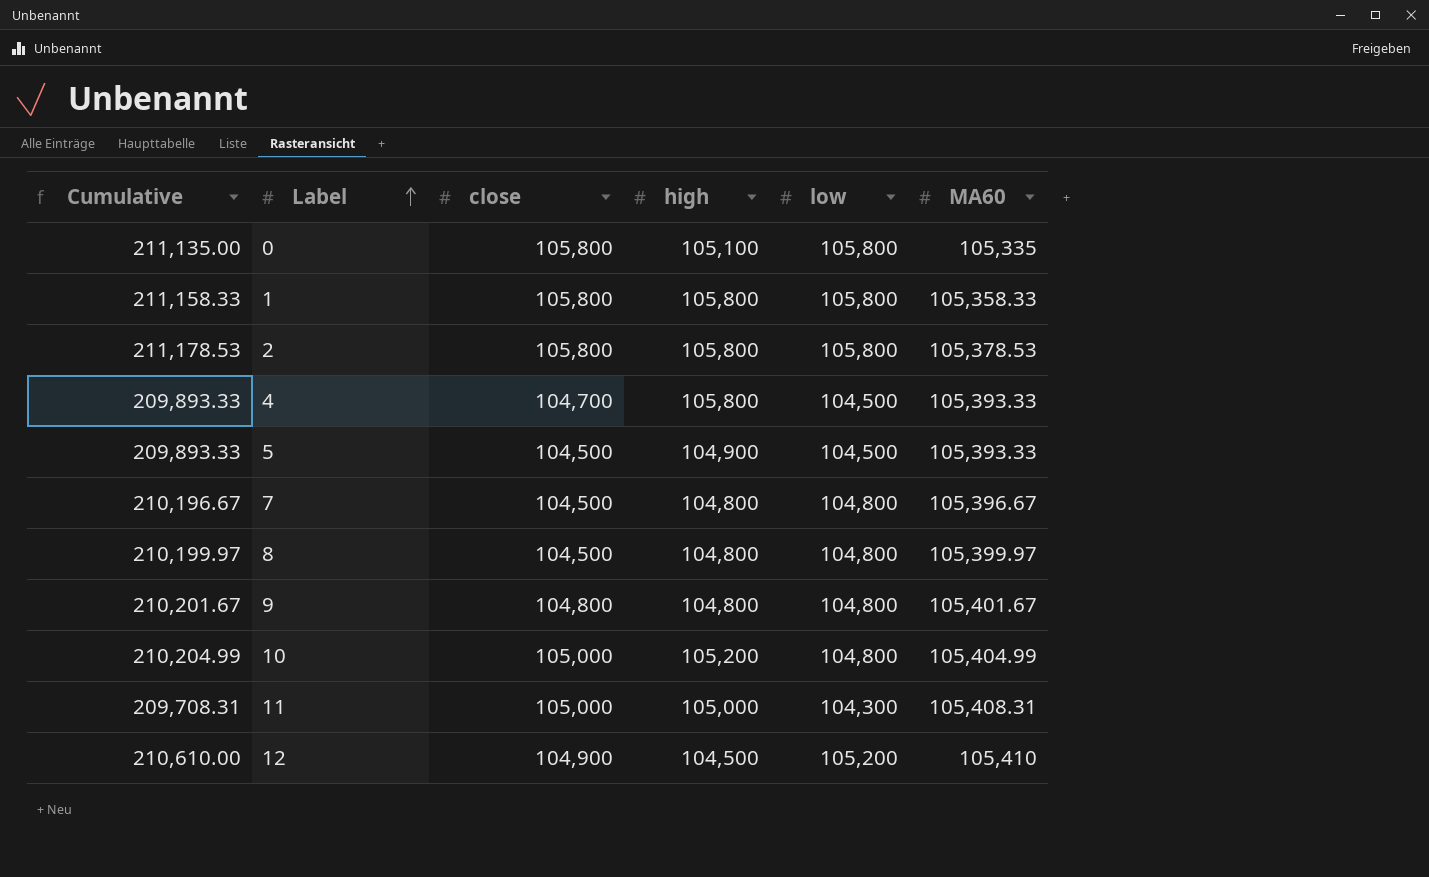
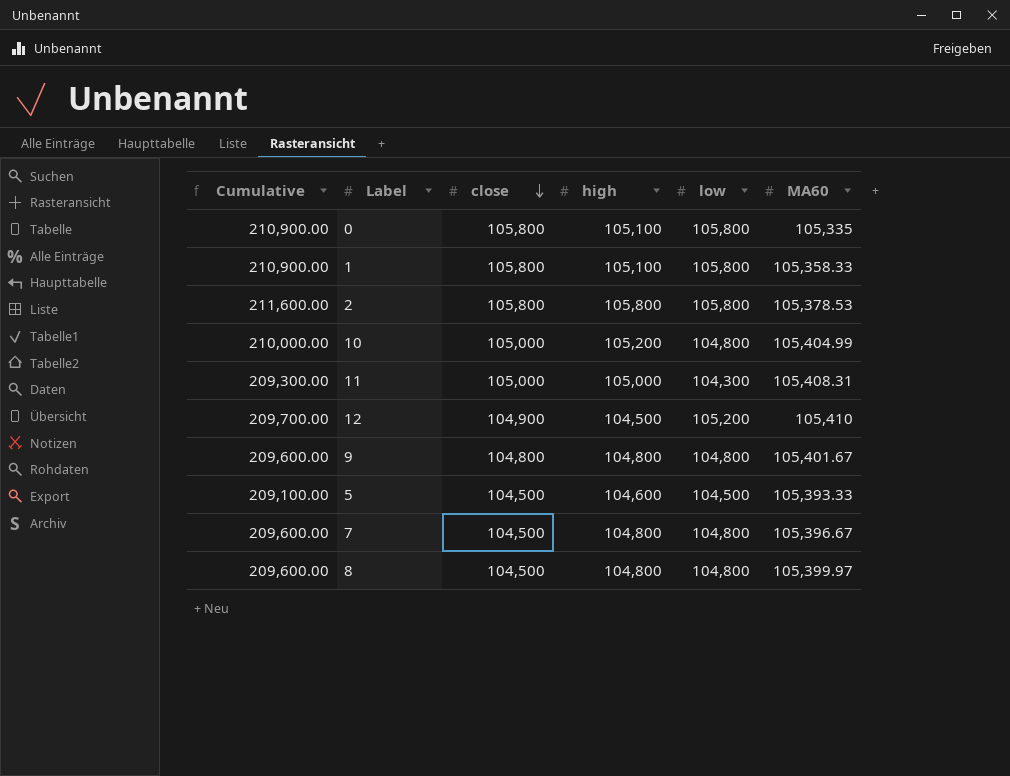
row order: Label ascending -> close descending
column Cumulative | formula: [low] + [MA60] -> [high] + [low]
row 4: 209,893.33 | 104,700 | 105,800 | 104,500 | 105,393.33 -> none
1 | high: 105,800 -> 105,100
5 | high: 104,900 -> 104,600

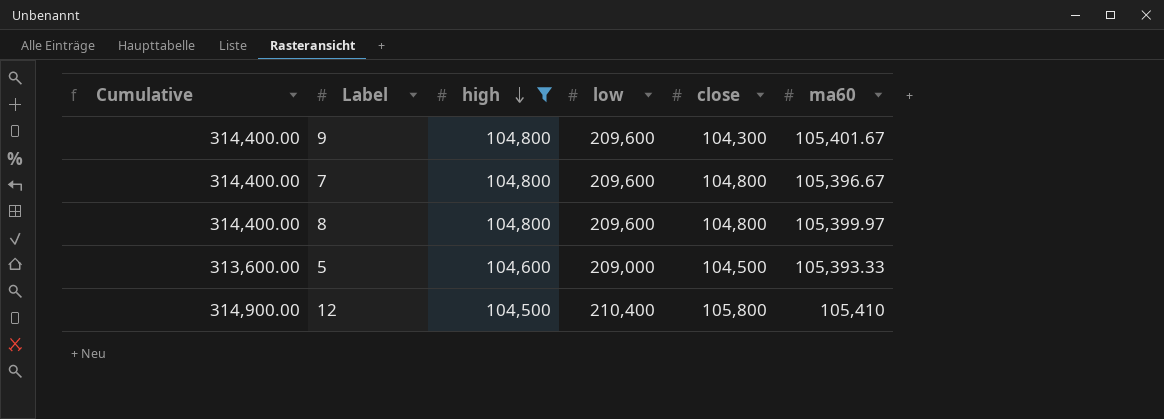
filter: none -> high <= 104,800
row order: close descending -> high descending
column close | position: 3 -> 5
column name: MA60 -> ma60
9 | Cumulative: 209,600.00 -> 314,400.00
9 | low: 104,800 -> 209,600
9 | close: 104,800 -> 104,300
7 | Cumulative: 209,600.00 -> 314,400.00
7 | low: 104,800 -> 209,600
7 | close: 104,500 -> 104,800
8 | Cumulative: 209,600.00 -> 314,400.00
8 | low: 104,800 -> 209,600
8 | close: 104,500 -> 104,800
5 | Cumulative: 209,100.00 -> 313,600.00
5 | low: 104,500 -> 209,000
12 | Cumulative: 209,700.00 -> 314,900.00
12 | low: 105,200 -> 210,400
12 | close: 104,900 -> 105,800

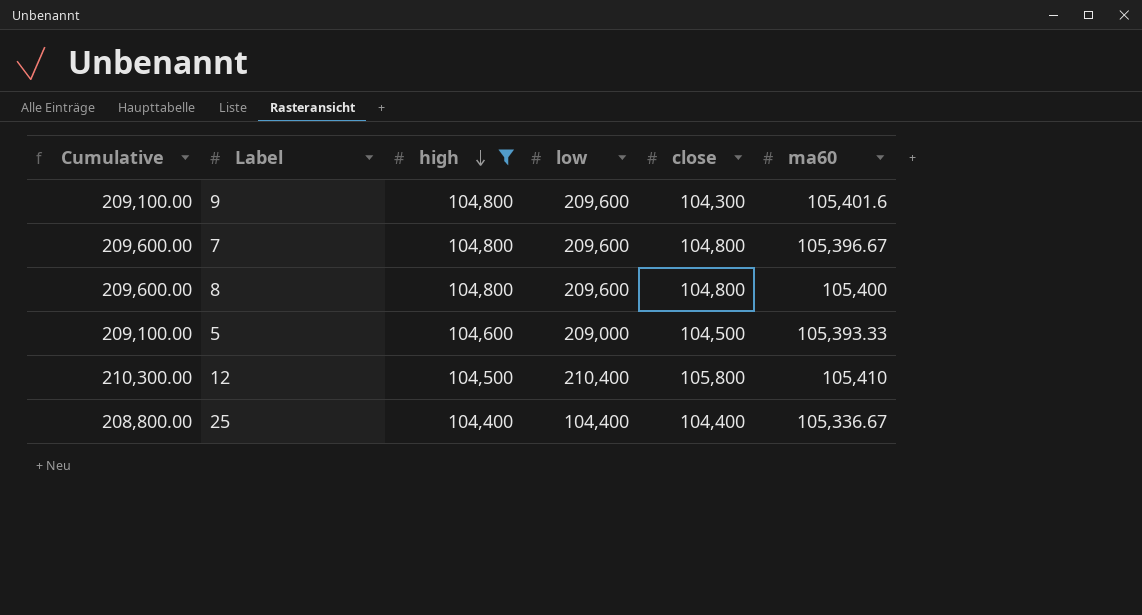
column Cumulative | formula: [high] + [low] -> [high] + [close]
9 | ma60: 105,401.67 -> 105,401.6
8 | ma60: 105,399.97 -> 105,400
row 25: none -> 208,800.00 | 104,400 | 104,400 | 104,400 | 105,336.67

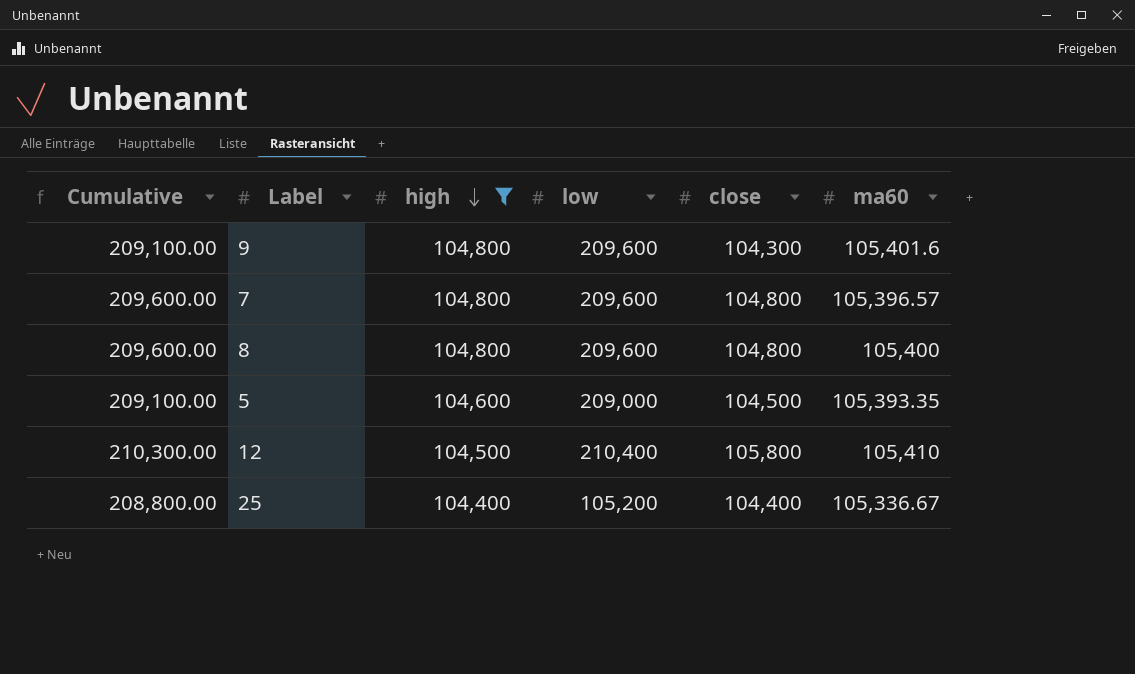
7 | ma60: 105,396.67 -> 105,396.57
5 | ma60: 105,393.33 -> 105,393.35
25 | low: 104,400 -> 105,200

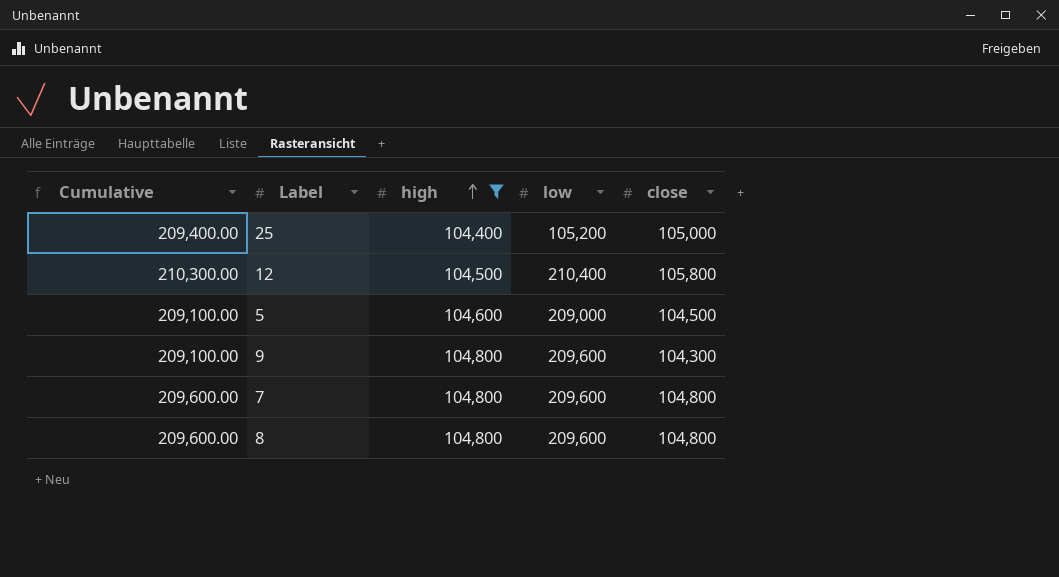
row order: high descending -> high ascending
column ma60 | position: 6 -> none
25 | Cumulative: 208,800.00 -> 209,400.00
25 | close: 104,400 -> 105,000

